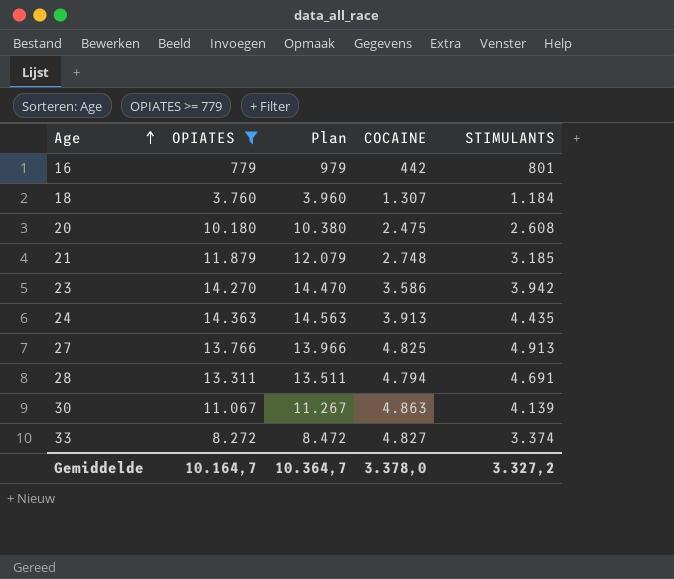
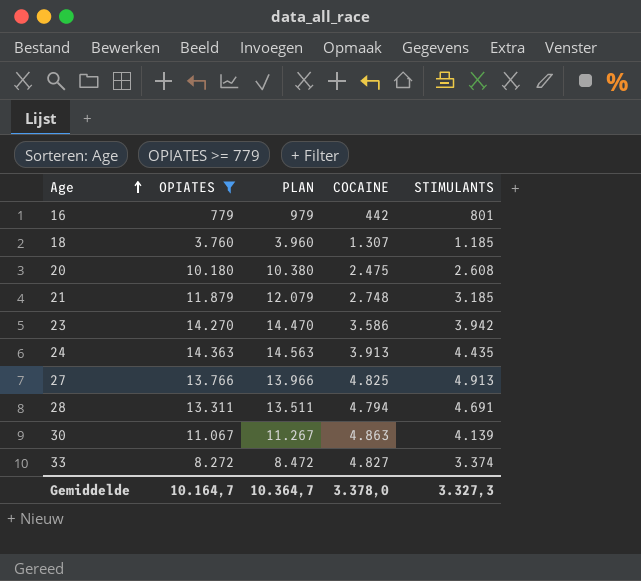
column name: Plan -> PLAN
18 | STIMULANTS: 1.184 -> 1.185
Gemiddelde | STIMULANTS: 3.327,2 -> 3.327,3

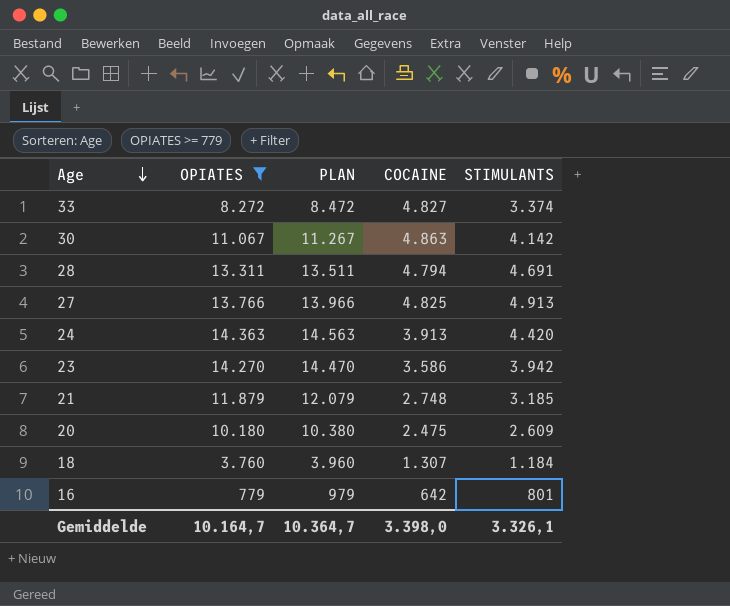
row order: Age ascending -> Age descending
30 | STIMULANTS: 4.139 -> 4.142
24 | STIMULANTS: 4.435 -> 4.420
20 | STIMULANTS: 2.608 -> 2.609
18 | STIMULANTS: 1.185 -> 1.184
16 | COCAINE: 442 -> 642
Gemiddelde | COCAINE: 3.378,0 -> 3.398,0
Gemiddelde | STIMULANTS: 3.327,3 -> 3.326,1

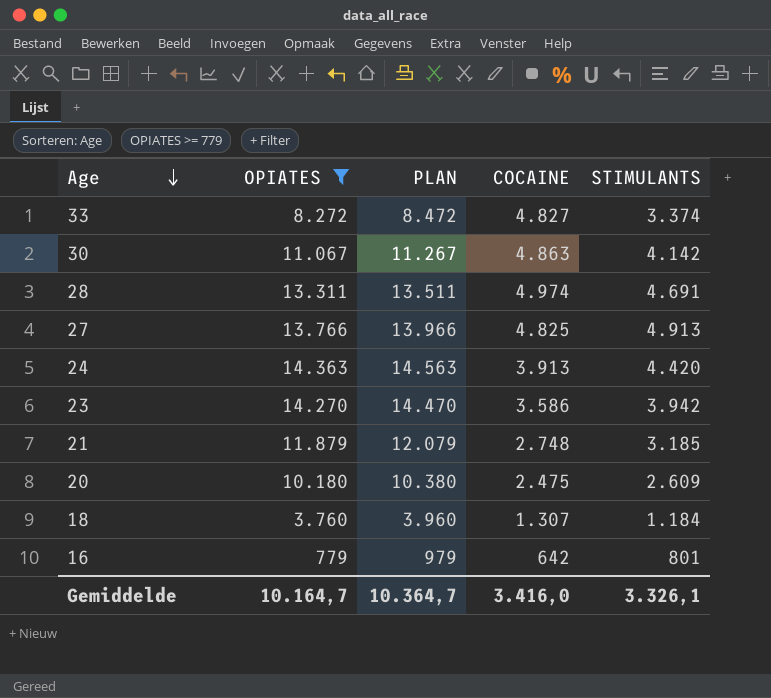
28 | COCAINE: 4.794 -> 4.974
Gemiddelde | COCAINE: 3.398,0 -> 3.416,0

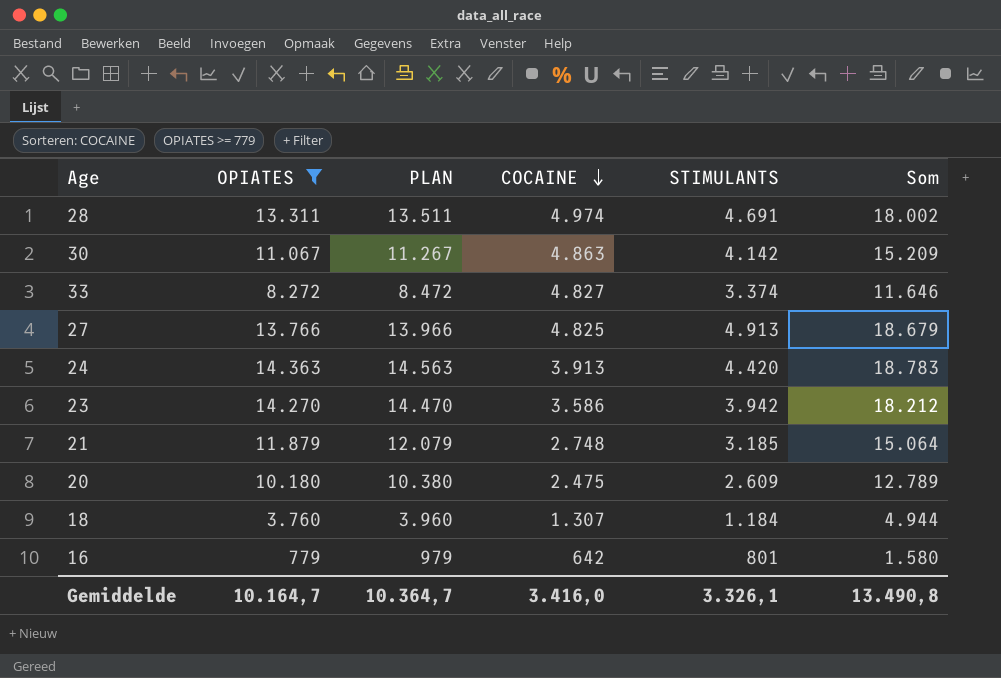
row order: Age descending -> COCAINE descending
column Som | formula: none -> [OPIATES] + [STIMULANTS]

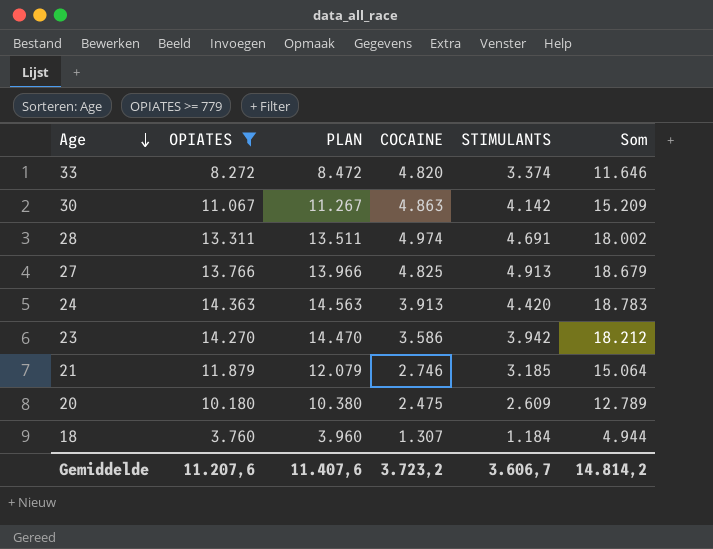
row order: COCAINE descending -> Age descending
row 16: 779 | 979 | 642 | 801 | 1.580 -> none
33 | COCAINE: 4.827 -> 4.820
21 | COCAINE: 2.748 -> 2.746
Gemiddelde | OPIATES: 10.164,7 -> 11.207,6
Gemiddelde | PLAN: 10.364,7 -> 11.407,6
Gemiddelde | COCAINE: 3.416,0 -> 3.723,2
Gemiddelde | STIMULANTS: 3.326,1 -> 3.606,7
Gemiddelde | Som: 13.490,8 -> 14.814,2

